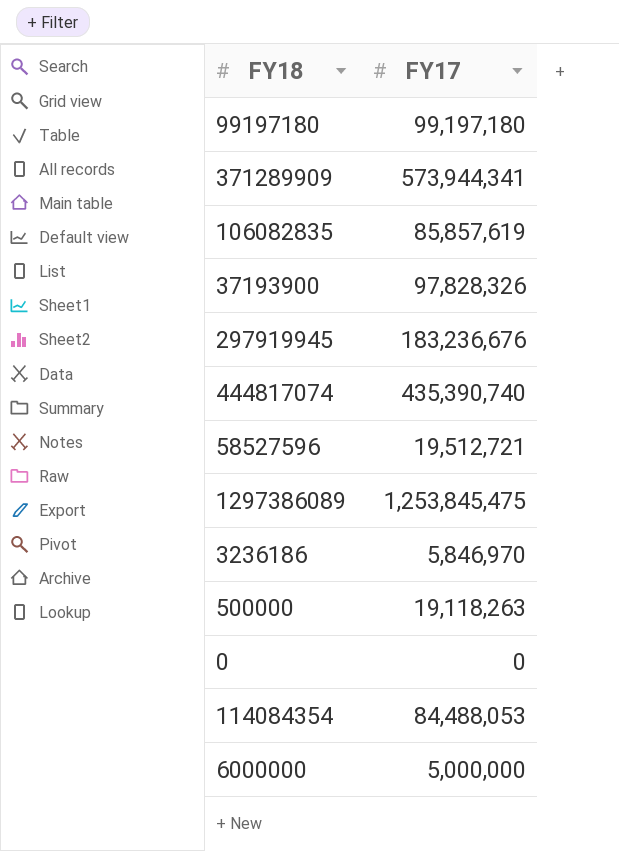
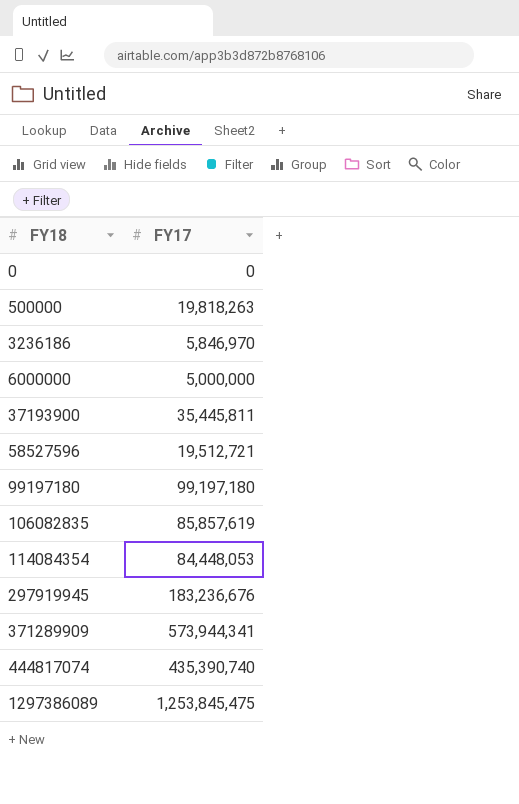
row order: none -> FY18 ascending
500000 | FY17: 19,118,263 -> 19,818,263
37193900 | FY17: 97,828,326 -> 35,445,811
114084354 | FY17: 84,488,053 -> 84,448,053

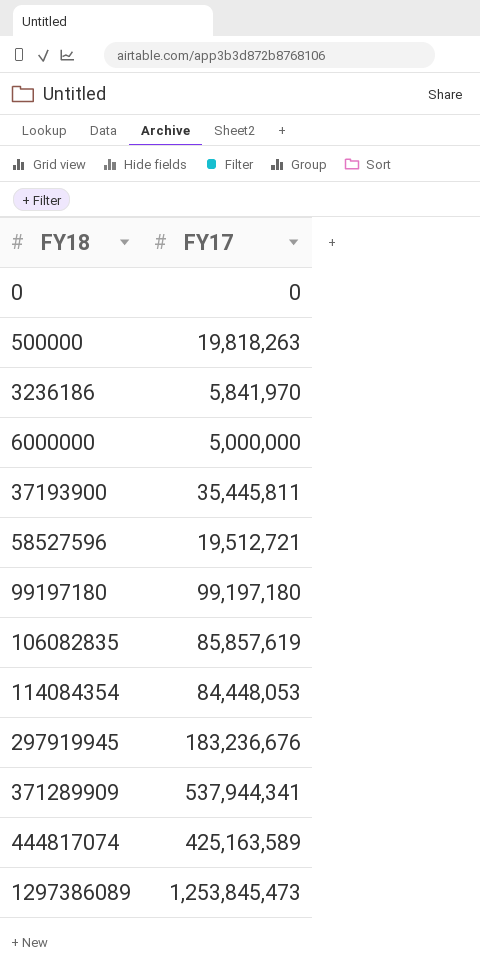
3236186 | FY17: 5,846,970 -> 5,841,970
371289909 | FY17: 573,944,341 -> 537,944,341
444817074 | FY17: 435,390,740 -> 425,163,589
1297386089 | FY17: 1,253,845,475 -> 1,253,845,473

